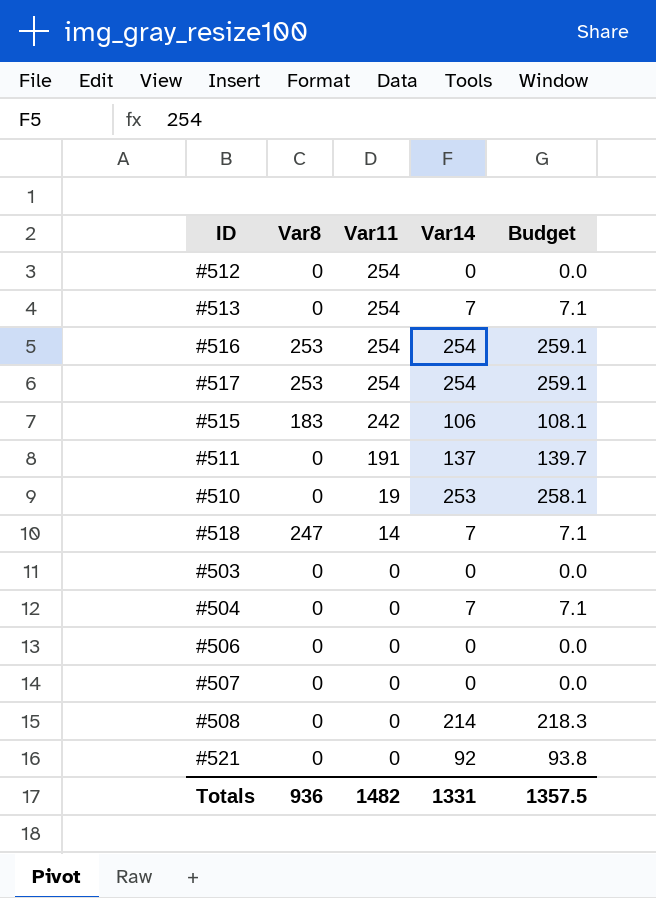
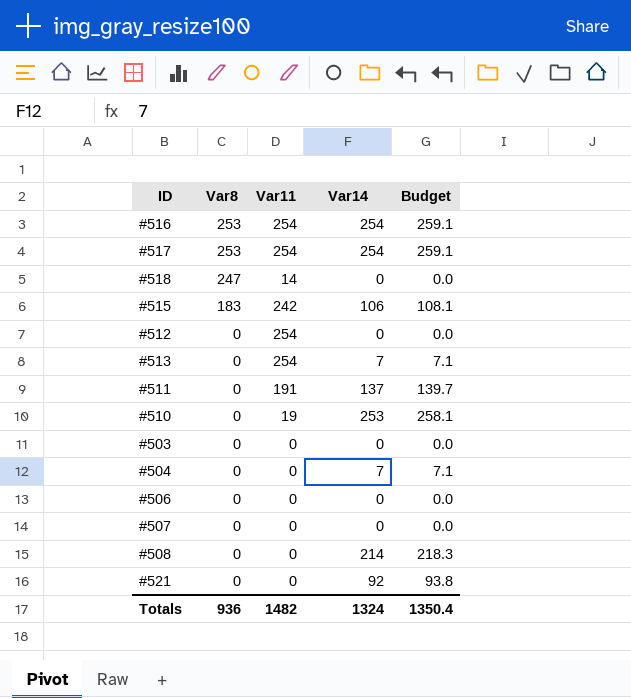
row order: Var11 descending -> Var8 descending
#518 | Var14: 7 -> 0
#518 | Budget: 7.1 -> 0.0
Totals | Var14: 1331 -> 1324
Totals | Budget: 1357.5 -> 1350.4

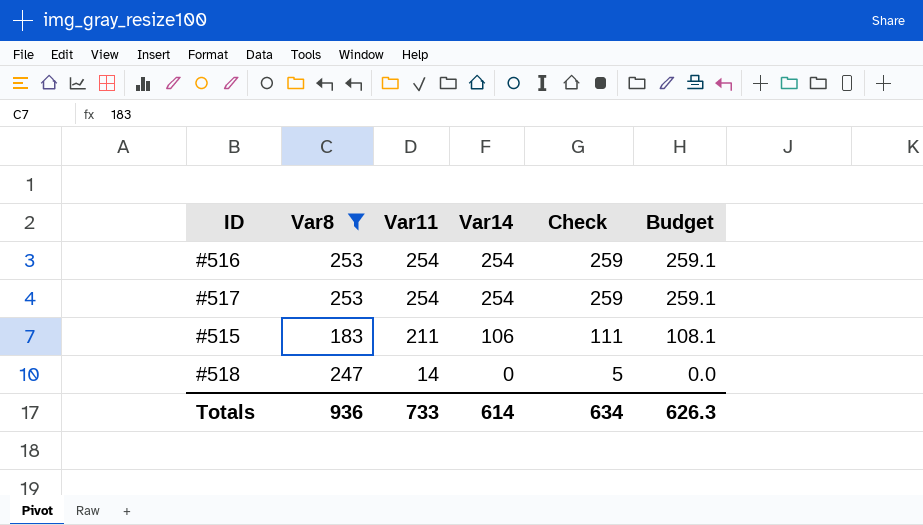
filter: none -> Var8 != 0
row order: Var8 descending -> Var11 descending
column Check | formula: none -> [Var14] + 5
#515 | Var11: 242 -> 211
Totals | Var11: 1482 -> 733
Totals | Var14: 1324 -> 614
Totals | Budget: 1350.4 -> 626.3

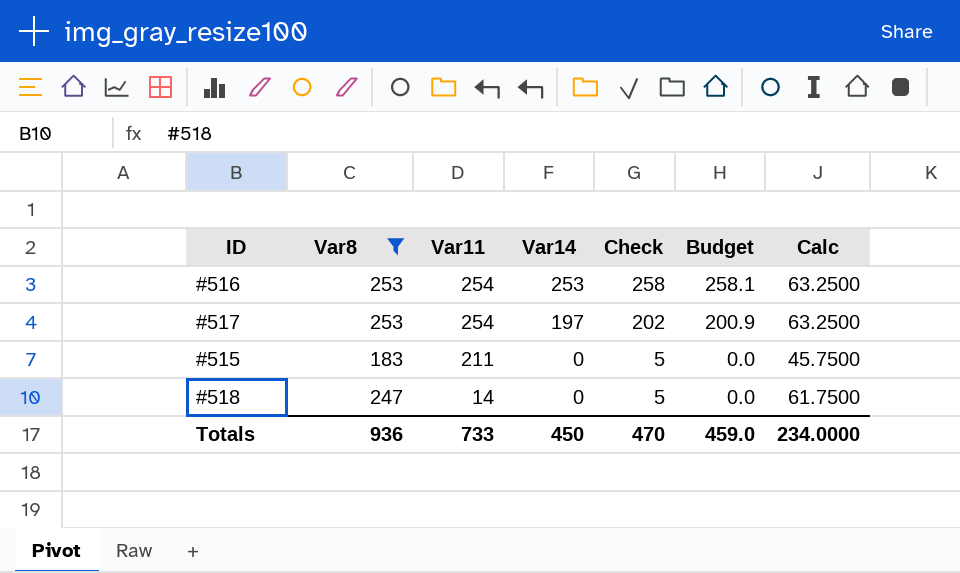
column Calc | formula: none -> [Var8] * 0.25
#516 | Var14: 254 -> 253
#516 | Check: 259 -> 258
#516 | Budget: 259.1 -> 258.1
#517 | Var14: 254 -> 197
#517 | Check: 259 -> 202
#517 | Budget: 259.1 -> 200.9
#515 | Var14: 106 -> 0
#515 | Check: 111 -> 5
#515 | Budget: 108.1 -> 0.0
Totals | Var14: 614 -> 450
Totals | Check: 634 -> 470
Totals | Budget: 626.3 -> 459.0

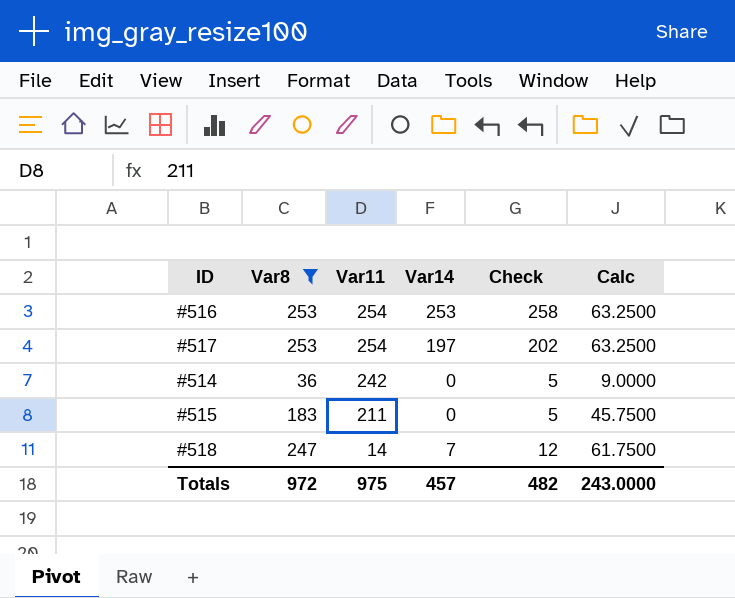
column Budget | formula: [Var14] * 1.02 -> none
row #514: none -> 36 | 242 | 0 | 5 | 9.0000
#518 | Var14: 0 -> 7
#518 | Check: 5 -> 12
Totals | Var8: 936 -> 972
Totals | Var11: 733 -> 975
Totals | Var14: 450 -> 457
Totals | Check: 470 -> 482
Totals | Calc: 234.0000 -> 243.0000

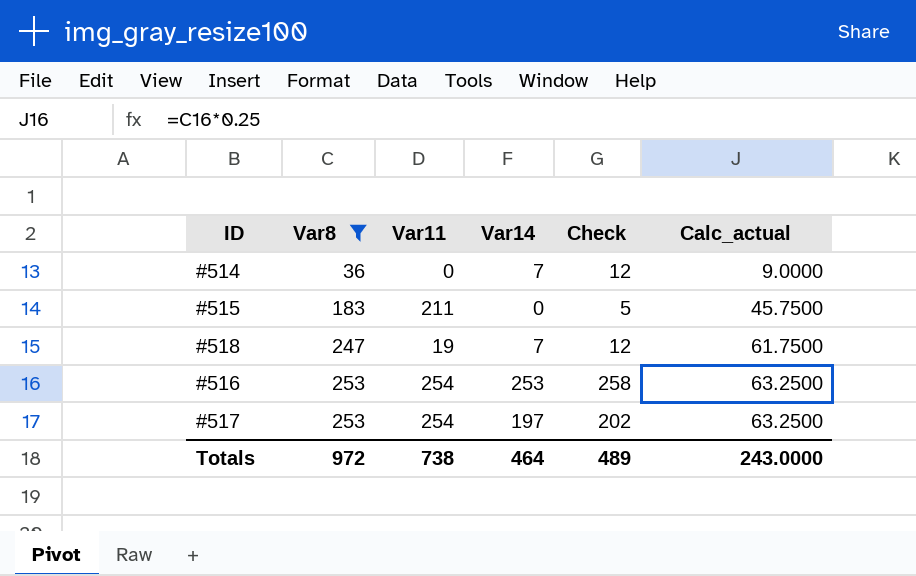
row order: Var11 descending -> Var8 ascending
column name: Calc -> Calc_actual
#514 | Var11: 242 -> 0
#514 | Var14: 0 -> 7
#514 | Check: 5 -> 12
#518 | Var11: 14 -> 19
Totals | Var11: 975 -> 738
Totals | Var14: 457 -> 464
Totals | Check: 482 -> 489

